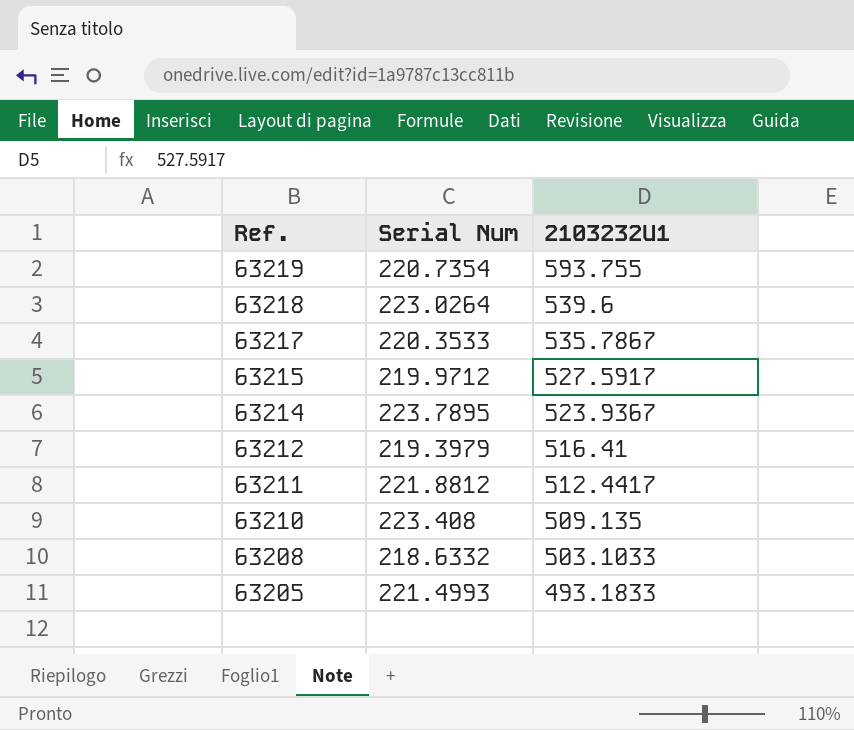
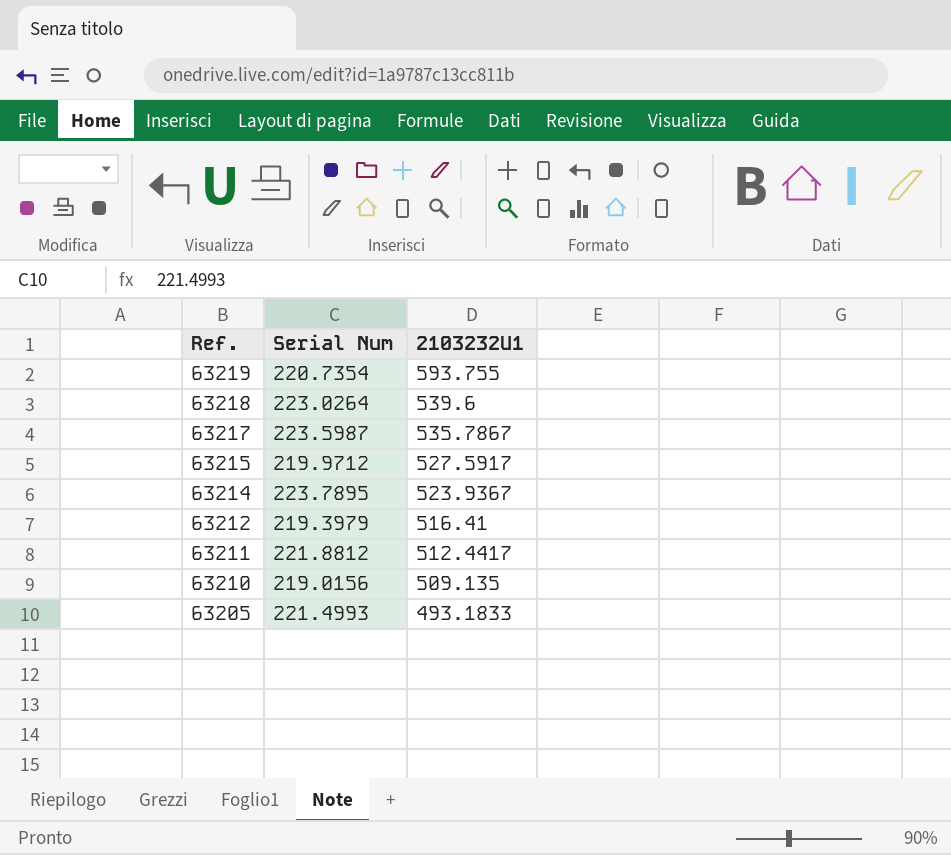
row 63208: 218.6332 | 503.1033 -> none
63217 | Serial Num: 220.3533 -> 223.5987
63210 | Serial Num: 223.408 -> 219.0156

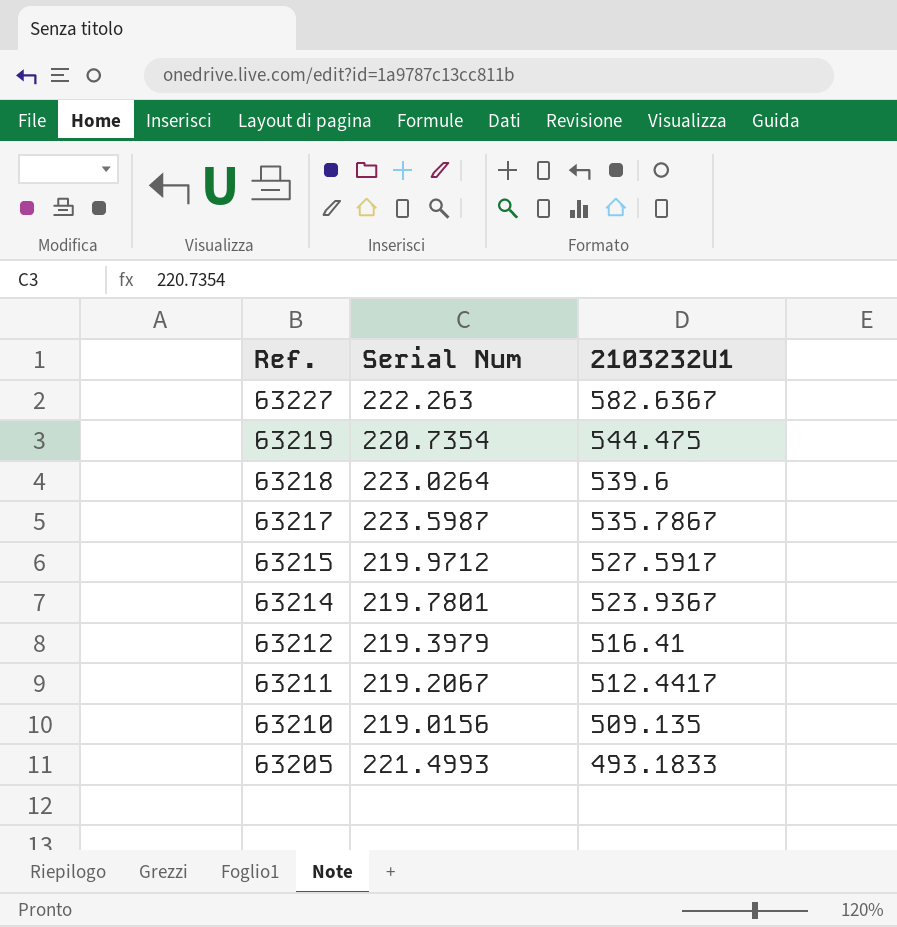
row 63227: none -> 222.263 | 582.6367
63219 | 2103232U1: 593.755 -> 544.475
63214 | Serial Num: 223.7895 -> 219.7801
63211 | Serial Num: 221.8812 -> 219.2067

